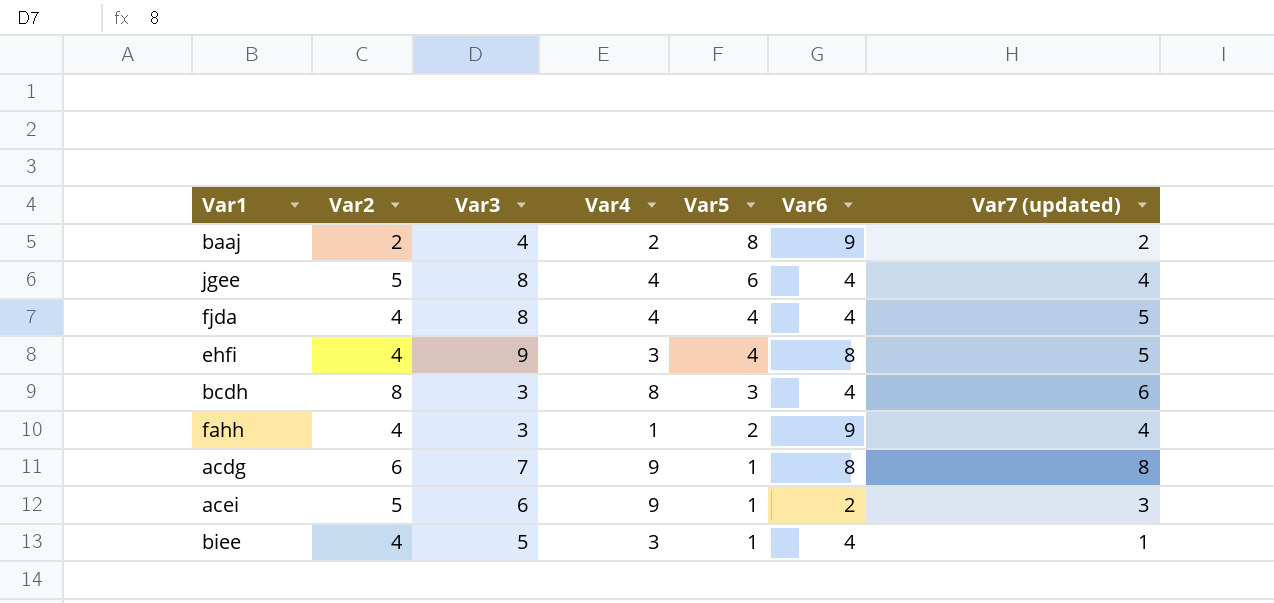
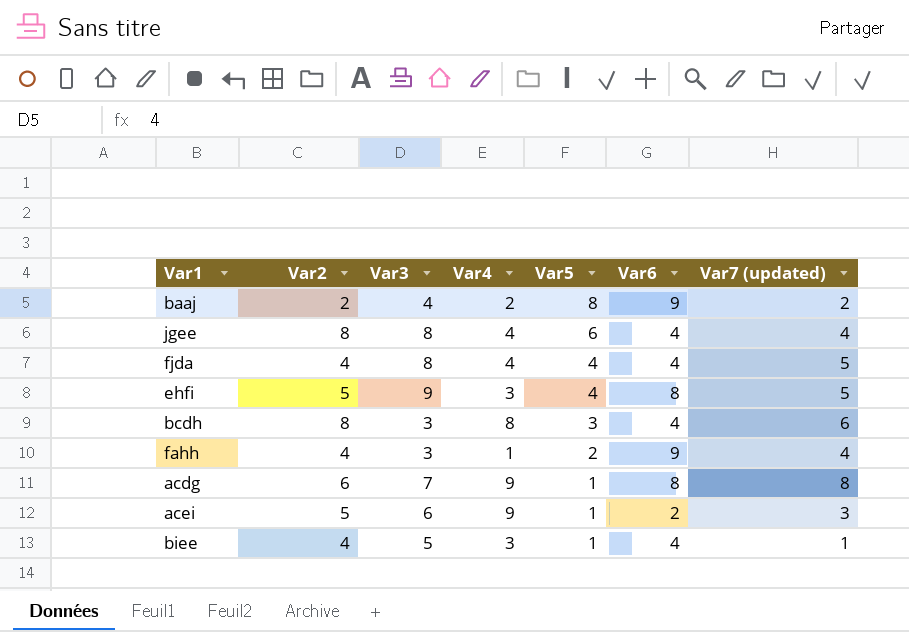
jgee | Var2: 5 -> 8
ehfi | Var2: 4 -> 5

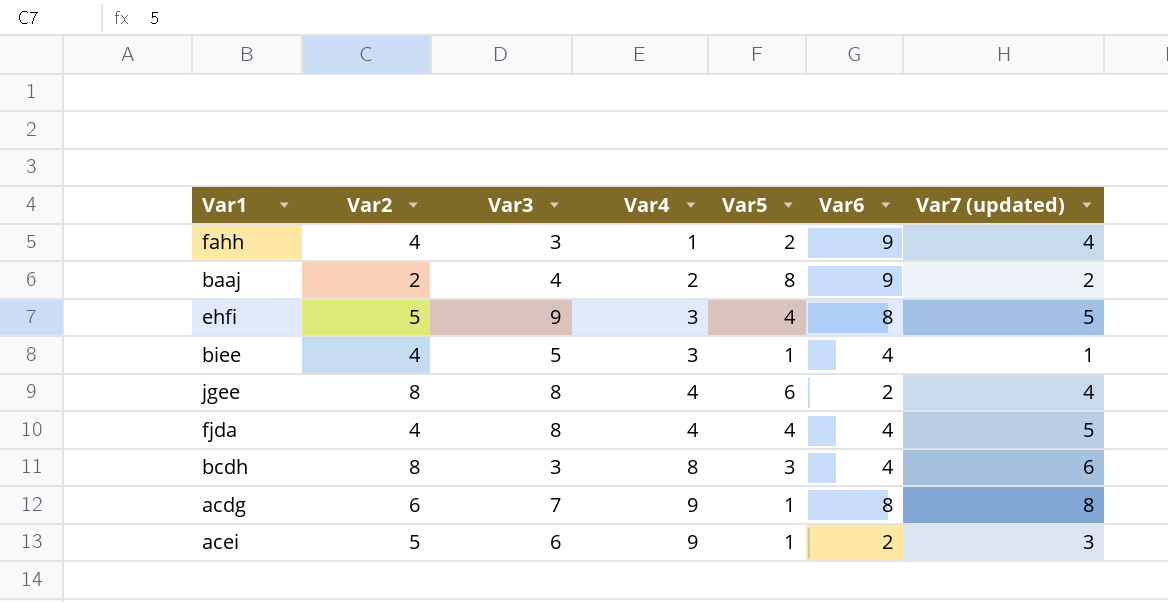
row order: Var5 descending -> Var4 ascending
jgee | Var6: 4 -> 2

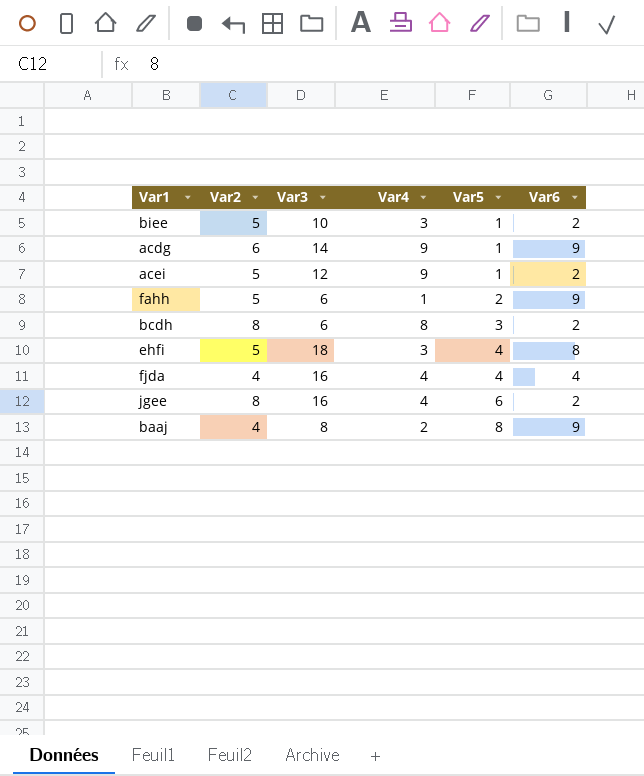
row order: Var4 ascending -> Var5 ascending
column Var7 (updated) | position: 7 -> none
biee | Var2: 4 -> 5
biee | Var3: 5 -> 10
biee | Var6: 4 -> 2
acdg | Var3: 7 -> 14
acdg | Var6: 8 -> 9
acei | Var3: 6 -> 12
fahh | Var2: 4 -> 5
fahh | Var3: 3 -> 6
bcdh | Var3: 3 -> 6
bcdh | Var6: 4 -> 2
ehfi | Var3: 9 -> 18
fjda | Var3: 8 -> 16
jgee | Var3: 8 -> 16
baaj | Var2: 2 -> 4
baaj | Var3: 4 -> 8

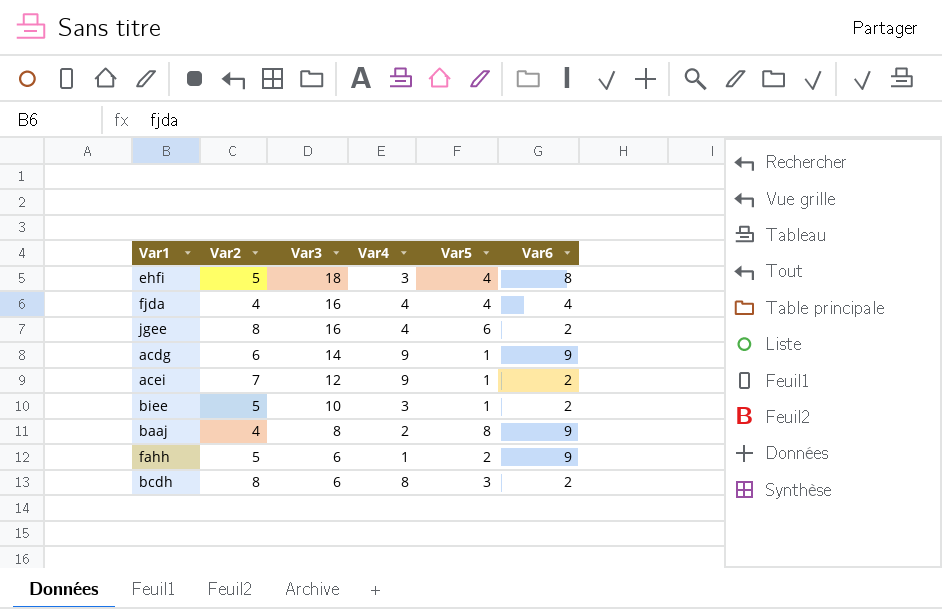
row order: Var5 ascending -> Var3 descending
acei | Var2: 5 -> 7

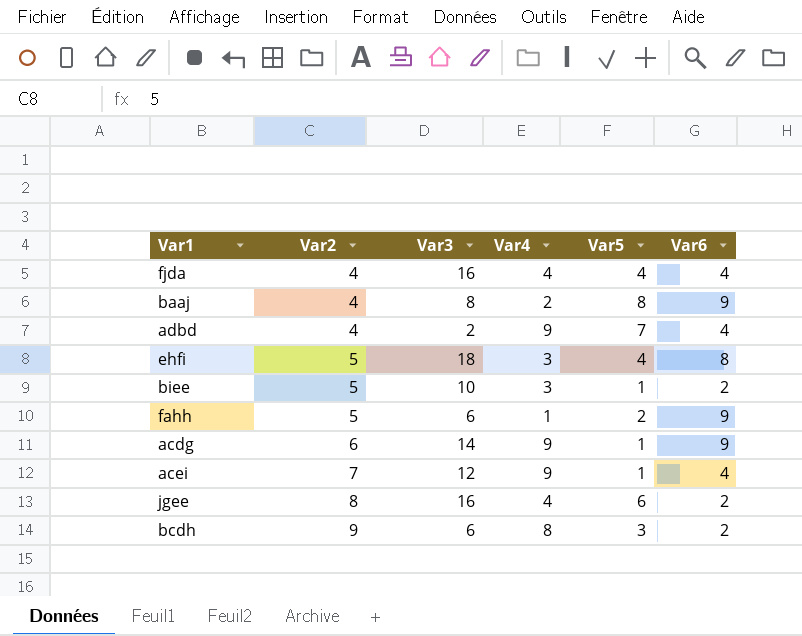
row order: Var3 descending -> Var2 ascending
row adbd: none -> 4 | 2 | 9 | 7 | 4
acei | Var6: 2 -> 4
bcdh | Var2: 8 -> 9

